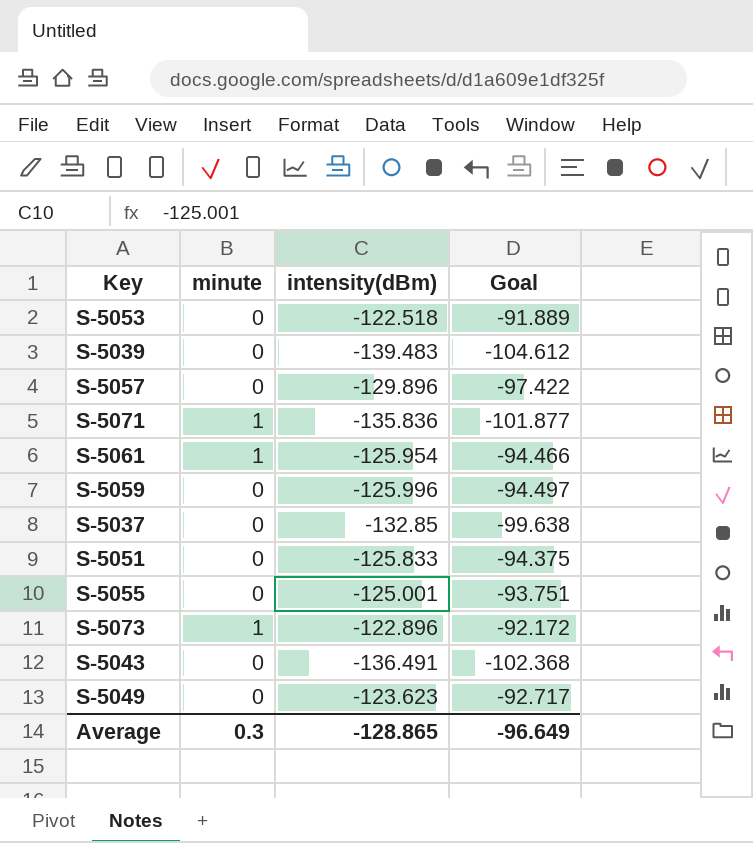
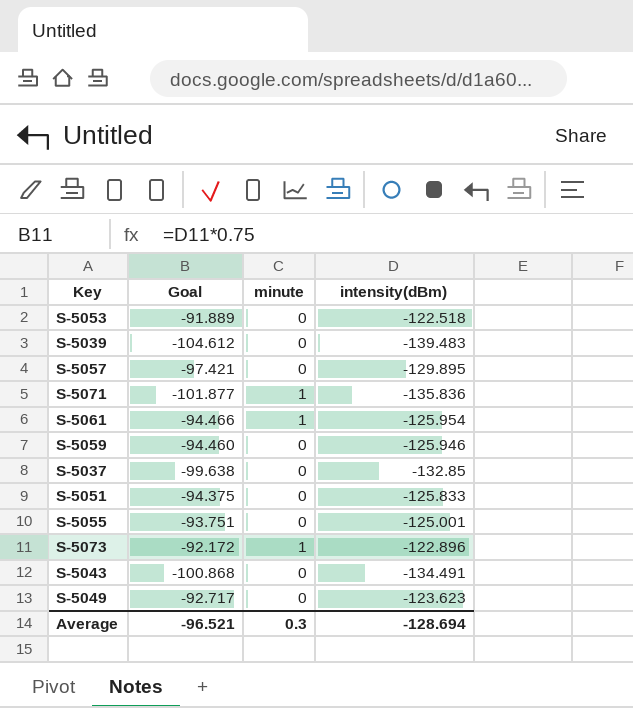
column Goal | position: 4 -> 2
S-5057 | Goal: -97.422 -> -97.421
S-5057 | intensity(dBm): -129.896 -> -129.895
S-5059 | Goal: -94.497 -> -94.460
S-5059 | intensity(dBm): -125.996 -> -125.946
S-5043 | Goal: -102.368 -> -100.868
S-5043 | intensity(dBm): -136.491 -> -134.491
Average | Goal: -96.649 -> -96.521
Average | intensity(dBm): -128.865 -> -128.694

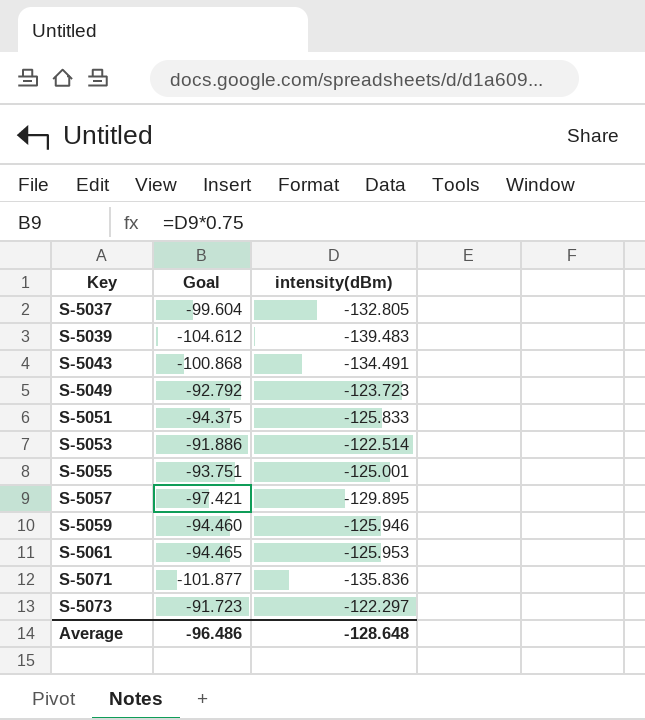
row order: none -> Key ascending
column minute | position: 3 -> none
S-5037 | Goal: -99.638 -> -99.604
S-5037 | intensity(dBm): -132.85 -> -132.805
S-5049 | Goal: -92.717 -> -92.792
S-5049 | intensity(dBm): -123.623 -> -123.723
S-5053 | Goal: -91.889 -> -91.886
S-5053 | intensity(dBm): -122.518 -> -122.514
S-5061 | Goal: -94.466 -> -94.465
S-5061 | intensity(dBm): -125.954 -> -125.953
S-5073 | Goal: -92.172 -> -91.723
S-5073 | intensity(dBm): -122.896 -> -122.297
Average | Goal: -96.521 -> -96.486
Average | intensity(dBm): -128.694 -> -128.648

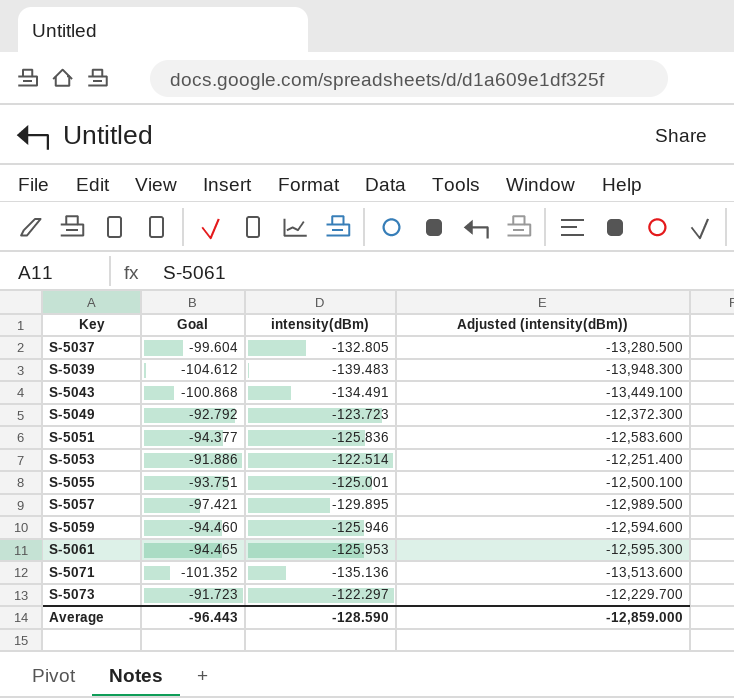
column Adjusted (intensity(dBm)) | formula: none -> [intensity(dBm)] * 100
S-5051 | Goal: -94.375 -> -94.377
S-5051 | intensity(dBm): -125.833 -> -125.836
S-5071 | Goal: -101.877 -> -101.352
S-5071 | intensity(dBm): -135.836 -> -135.136
Average | Goal: -96.486 -> -96.443
Average | intensity(dBm): -128.648 -> -128.590

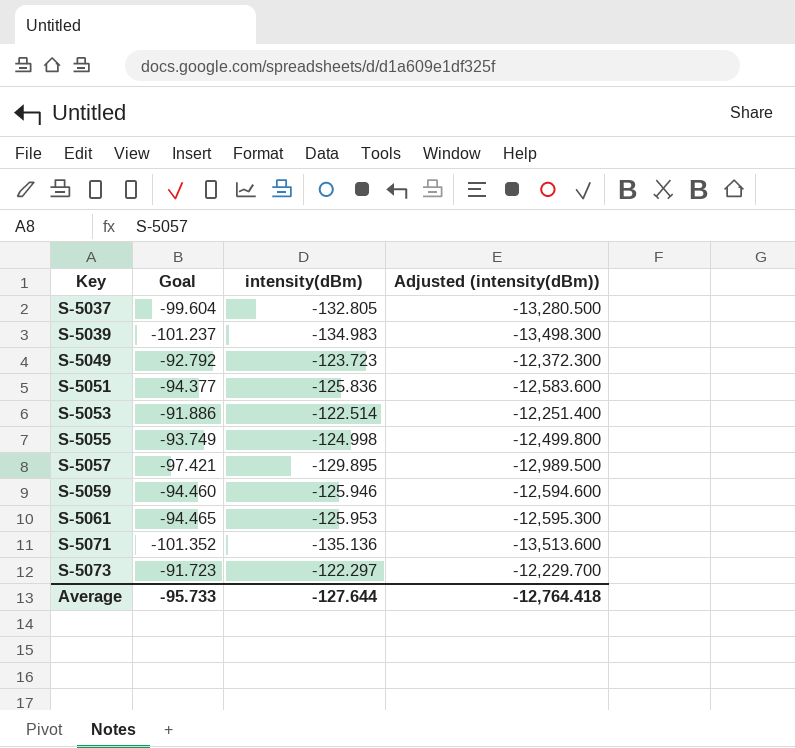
row S-5043: -100.868 | -134.491 | -13,449.100 -> none
S-5039 | Goal: -104.612 -> -101.237
S-5039 | intensity(dBm): -139.483 -> -134.983
S-5039 | Adjusted (intensity(dBm)): -13,948.300 -> -13,498.300
S-5055 | Goal: -93.751 -> -93.749
S-5055 | intensity(dBm): -125.001 -> -124.998
S-5055 | Adjusted (intensity(dBm)): -12,500.100 -> -12,499.800
Average | Goal: -96.443 -> -95.733
Average | intensity(dBm): -128.590 -> -127.644
Average | Adjusted (intensity(dBm)): -12,859.000 -> -12,764.418

